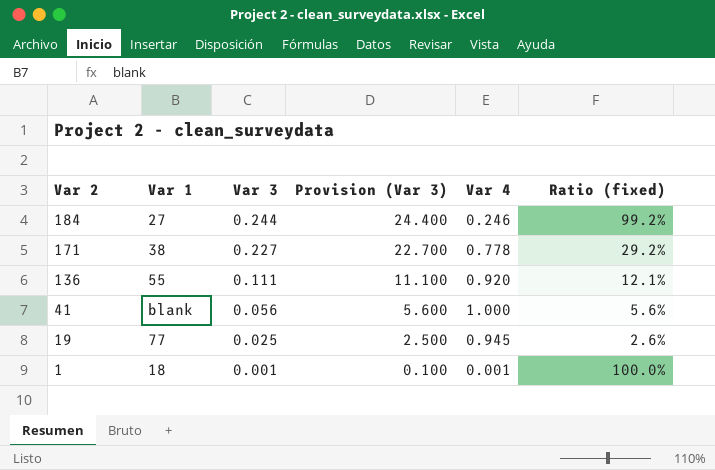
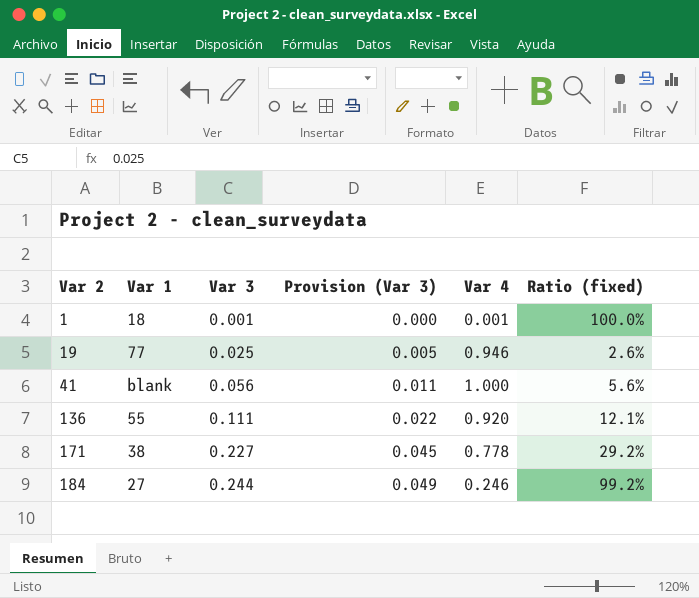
row order: Var 2 descending -> Var 2 ascending
column Provision (Var 3) | formula: [Var 3] * 100 -> [Var 3] * 0.2
19 | Var 4: 0.945 -> 0.946

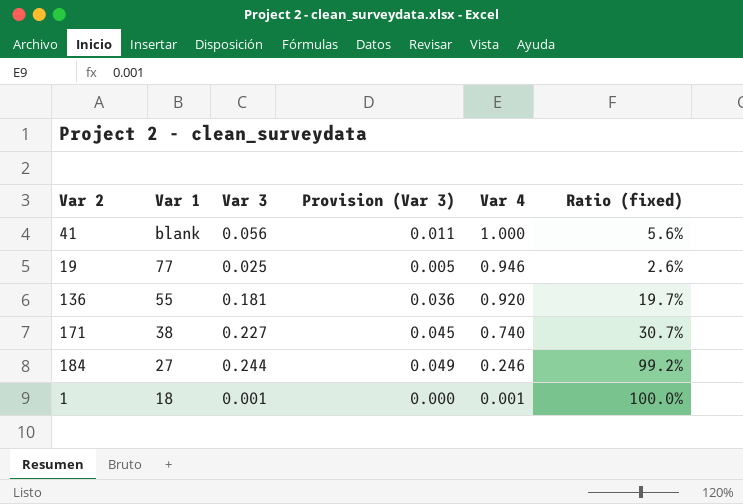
row order: Var 2 ascending -> Var 1 descending
136 | Var 3: 0.111 -> 0.181
136 | Provision (Var 3): 0.022 -> 0.036
136 | Ratio (fixed): 12.1% -> 19.7%
171 | Var 4: 0.778 -> 0.740
171 | Ratio (fixed): 29.2% -> 30.7%

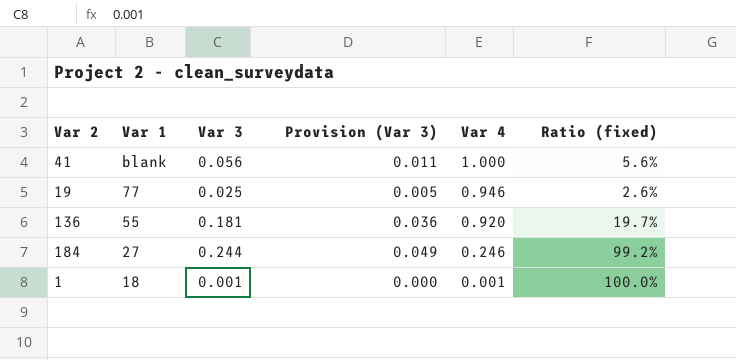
row 171: 38 | 0.227 | 0.045 | 0.740 | 30.7% -> none

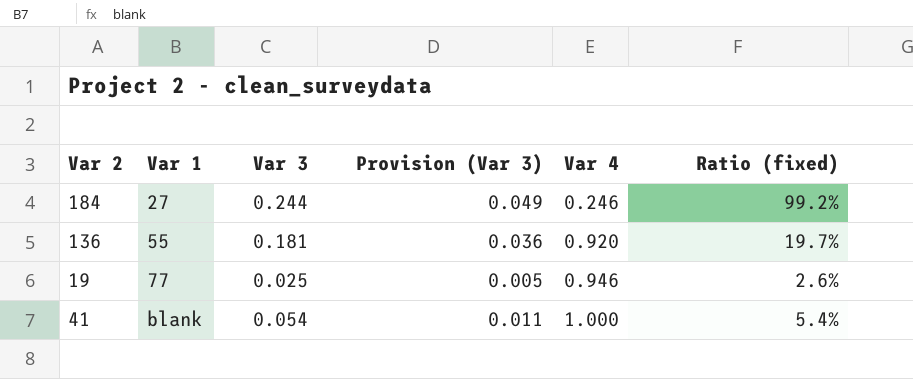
row order: Var 1 descending -> Var 1 ascending
row 1: 18 | 0.001 | 0.000 | 0.001 | 100.0% -> none
41 | Var 3: 0.056 -> 0.054
41 | Ratio (fixed): 5.6% -> 5.4%

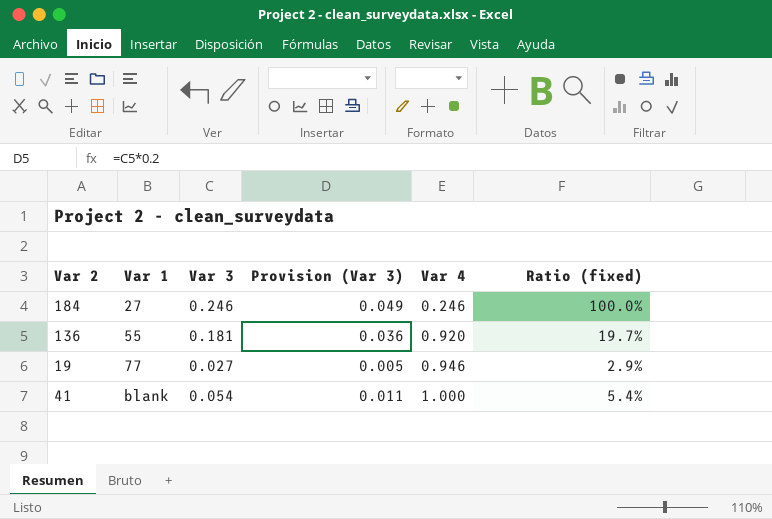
184 | Var 3: 0.244 -> 0.246
184 | Ratio (fixed): 99.2% -> 100.0%
19 | Var 3: 0.025 -> 0.027
19 | Ratio (fixed): 2.6% -> 2.9%

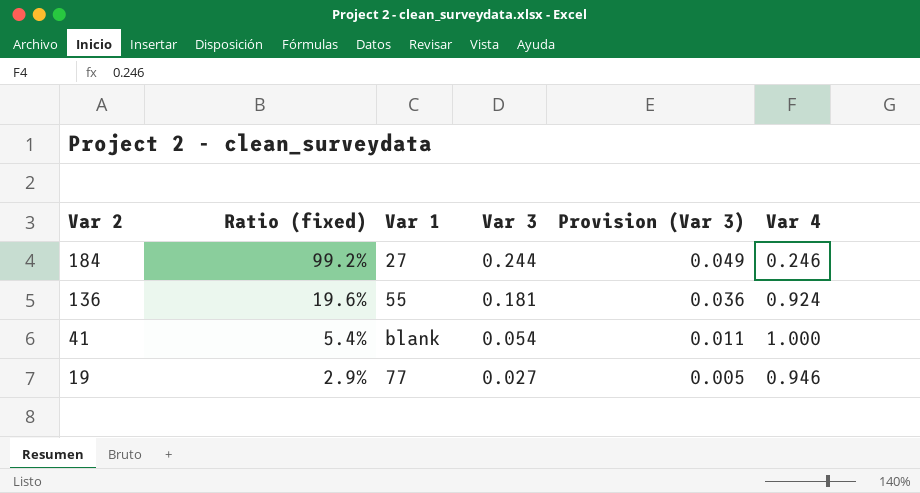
row order: Var 1 ascending -> Var 2 descending
column Ratio (fixed) | position: 6 -> 2
184 | Ratio (fixed): 100.0% -> 99.2%
184 | Var 3: 0.246 -> 0.244
136 | Ratio (fixed): 19.7% -> 19.6%
136 | Var 4: 0.920 -> 0.924

